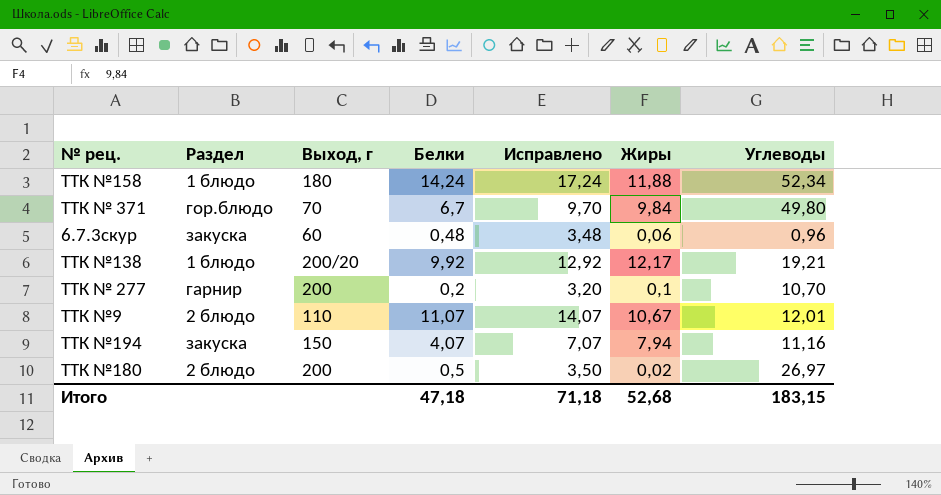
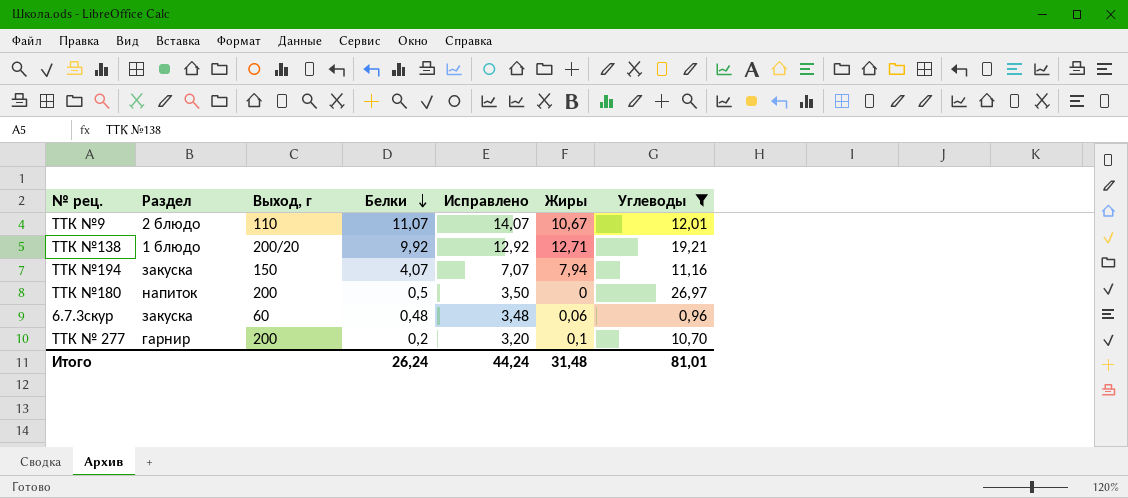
filter: none -> Углеводы <= 26,97
row order: none -> Белки descending
ТТК №138 | Жиры: 12,17 -> 12,71
ТТК №180 | Раздел: 2 блюдо -> напиток
ТТК №180 | Жиры: 0,02 -> 0
Итого | Белки: 47,18 -> 26,24
Итого | Исправлено: 71,18 -> 44,24
Итого | Жиры: 52,68 -> 31,48
Итого | Углеводы: 183,15 -> 81,01

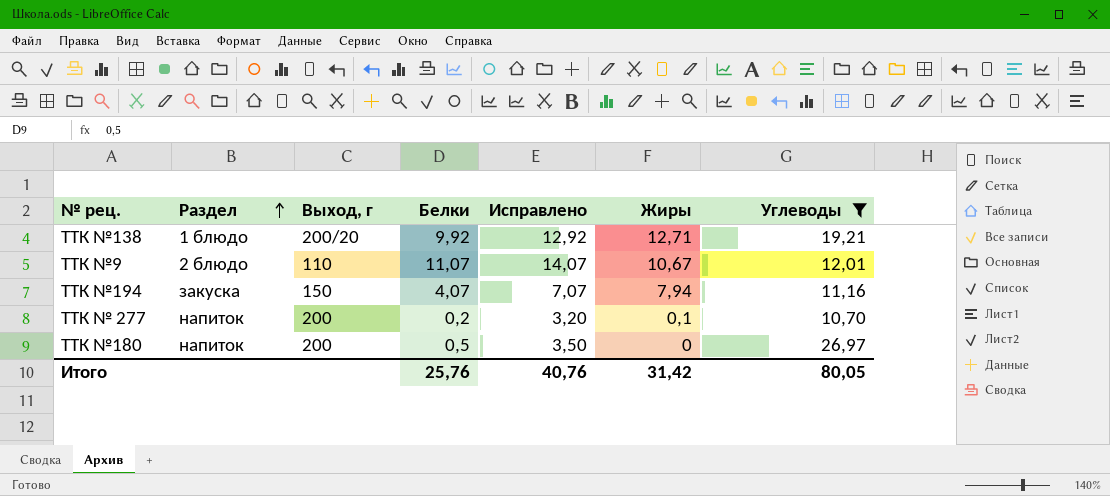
row order: Белки descending -> Раздел ascending
row 6.7.3скур: закуска | 60 | 0,48 | 3,48 | 0,06 | 0,96 -> none
ТТК № 277 | Раздел: гарнир -> напиток
Итого | Белки: 26,24 -> 25,76
Итого | Исправлено: 44,24 -> 40,76
Итого | Жиры: 31,48 -> 31,42
Итого | Углеводы: 81,01 -> 80,05

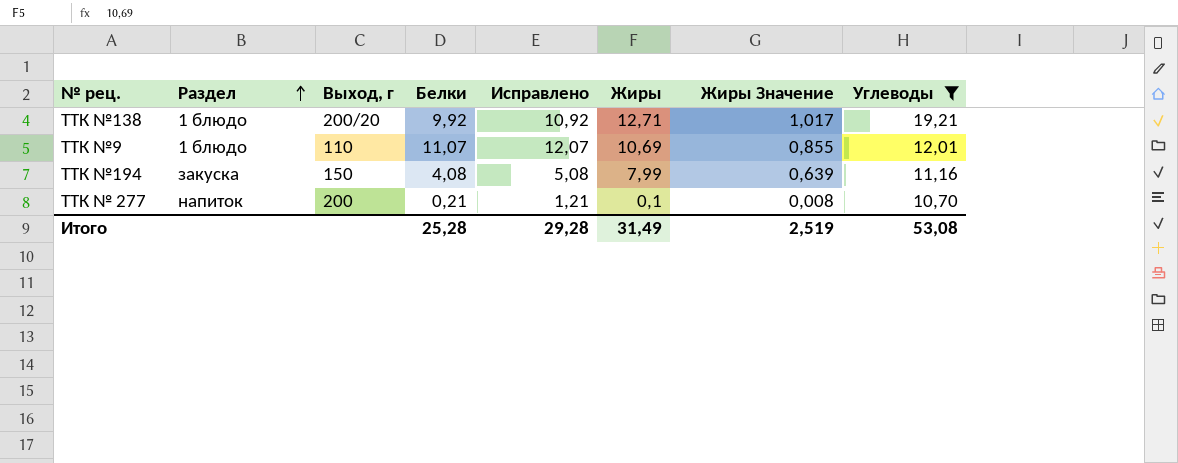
column Исправлено | formula: [Белки] + 3 -> [Белки] + 1
column Жиры Значение | formula: none -> [Жиры] * 0,08
row ТТК №180: напиток | 200 | 0,5 | 3,50 | 0 | 26,97 -> none
ТТК №9 | Раздел: 2 блюдо -> 1 блюдо
ТТК №9 | Жиры: 10,67 -> 10,69
ТТК №194 | Белки: 4,07 -> 4,08
ТТК №194 | Жиры: 7,94 -> 7,99
ТТК № 277 | Белки: 0,2 -> 0,21
Итого | Белки: 25,76 -> 25,28
Итого | Исправлено: 40,76 -> 29,28
Итого | Жиры: 31,42 -> 31,49
Итого | Углеводы: 80,05 -> 53,08

